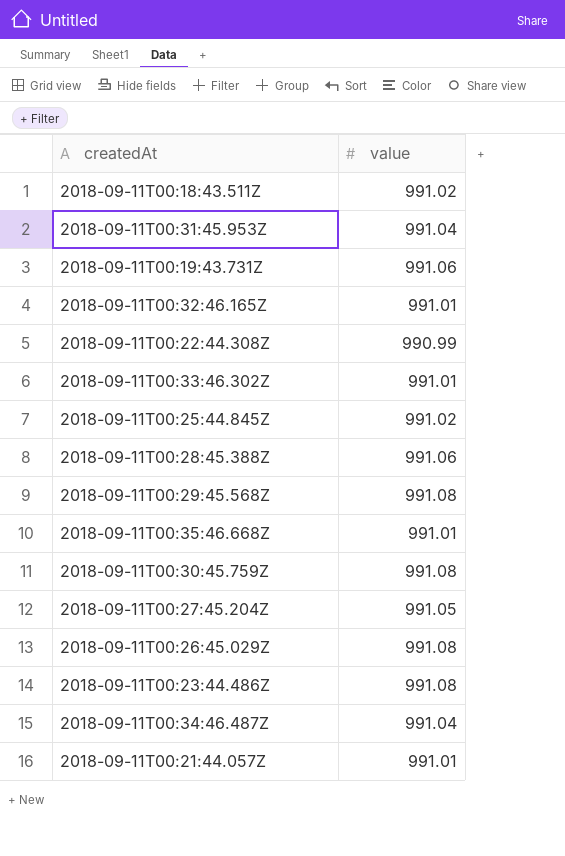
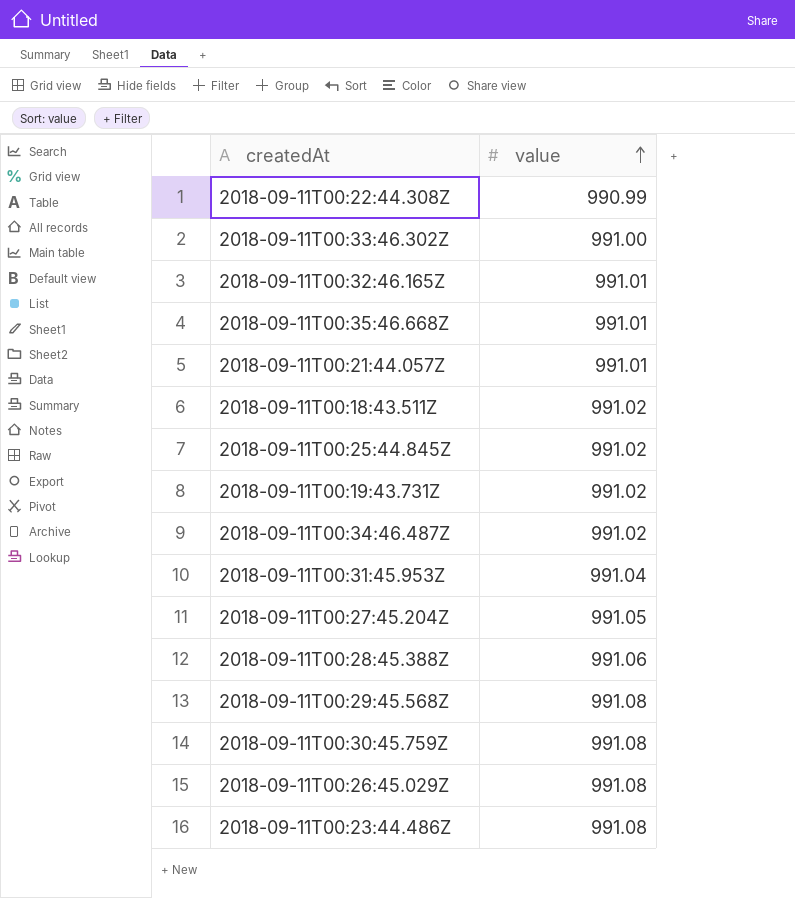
row order: none -> value ascending
2018-09-11T00:33:46.302Z | value: 991.01 -> 991.00
2018-09-11T00:19:43.731Z | value: 991.06 -> 991.02
2018-09-11T00:34:46.487Z | value: 991.04 -> 991.02

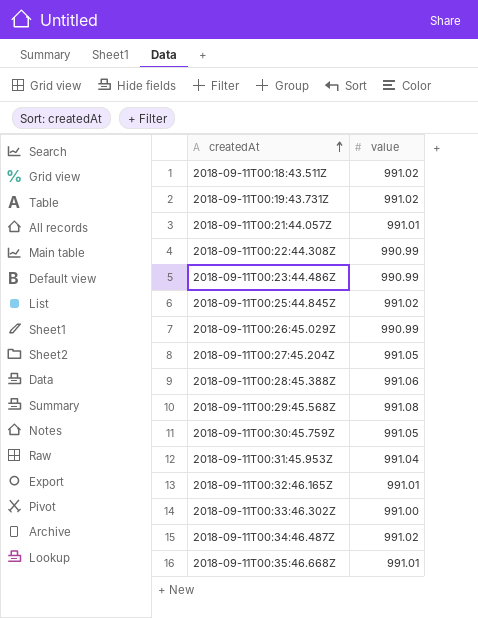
row order: value ascending -> createdAt ascending
2018-09-11T00:23:44.486Z | value: 991.08 -> 990.99
2018-09-11T00:26:45.029Z | value: 991.08 -> 990.99
2018-09-11T00:30:45.759Z | value: 991.08 -> 991.05

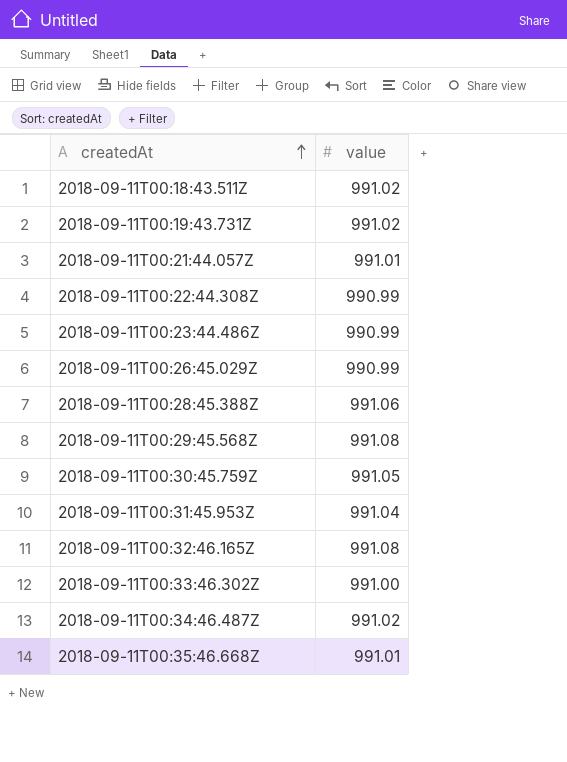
row 2018-09-11T00:25:44.845Z: 991.02 -> none
row 2018-09-11T00:27:45.204Z: 991.05 -> none
2018-09-11T00:32:46.165Z | value: 991.01 -> 991.08

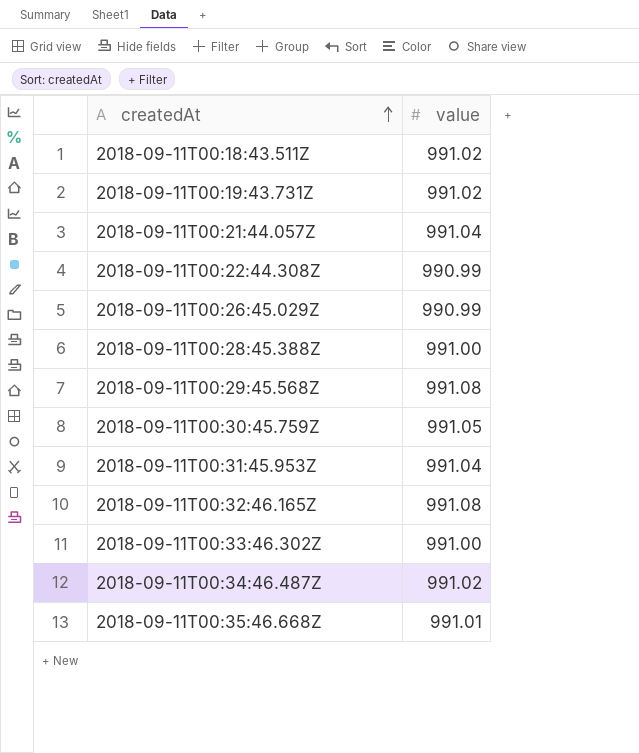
row 2018-09-11T00:23:44.486Z: 990.99 -> none
2018-09-11T00:21:44.057Z | value: 991.01 -> 991.04
2018-09-11T00:28:45.388Z | value: 991.06 -> 991.00

